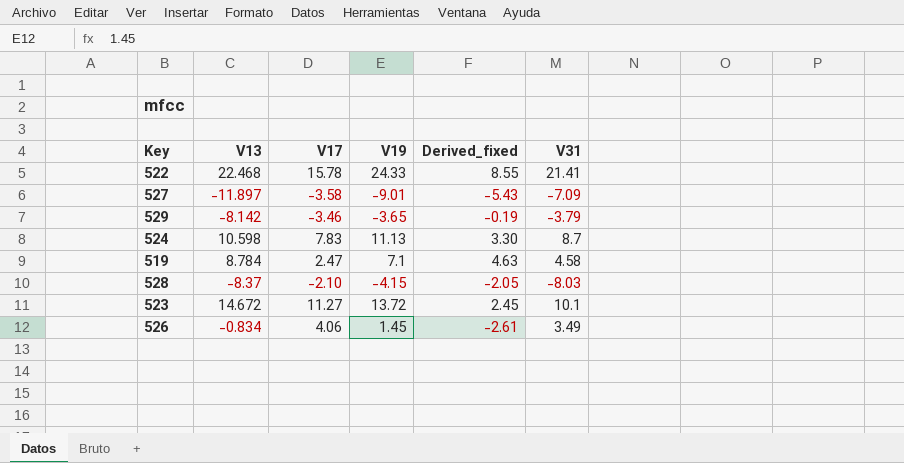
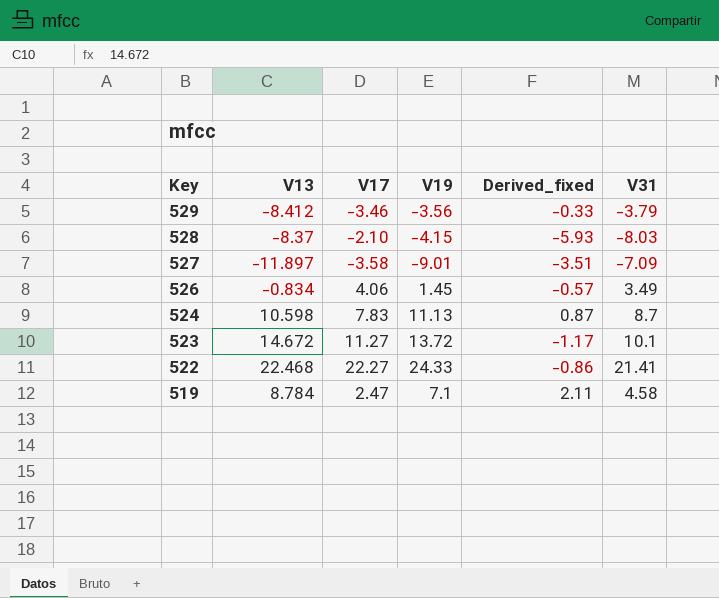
row order: none -> Key descending
column Derived_fixed | formula: [V19] - [V17] -> [V31] - [V17]
529 | V13: -8.142 -> -8.412
529 | V19: -3.65 -> -3.56
522 | V17: 15.78 -> 22.27

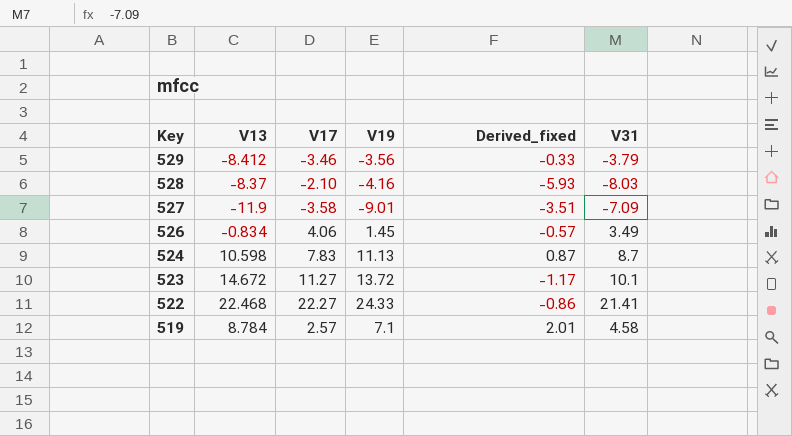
528 | V19: -4.15 -> -4.16
527 | V13: -11.897 -> -11.9
519 | V17: 2.47 -> 2.57
519 | Derived_fixed: 2.11 -> 2.01

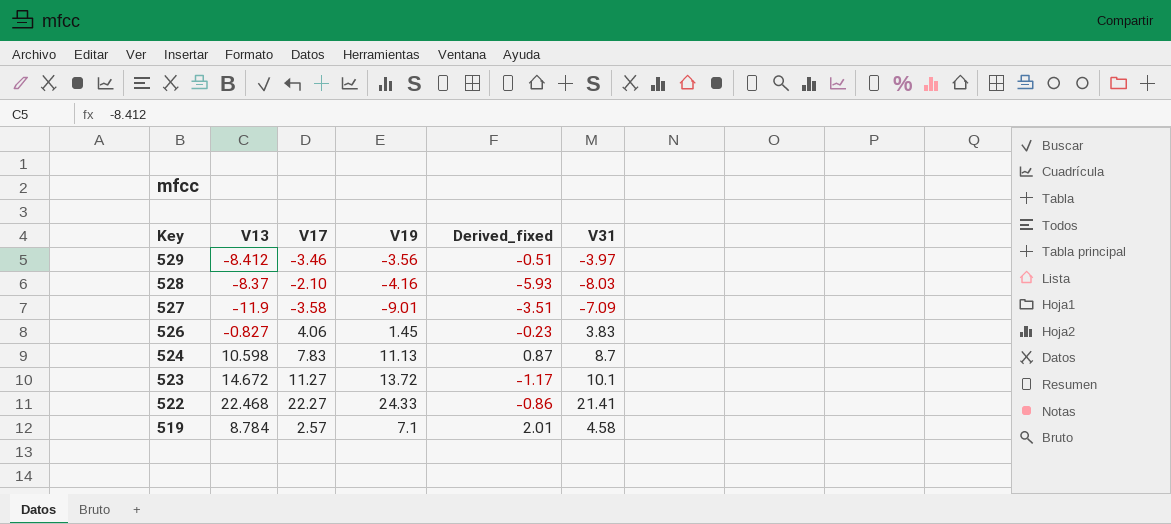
529 | Derived_fixed: -0.33 -> -0.51
529 | V31: -3.79 -> -3.97
526 | V13: -0.834 -> -0.827
526 | Derived_fixed: -0.57 -> -0.23
526 | V31: 3.49 -> 3.83

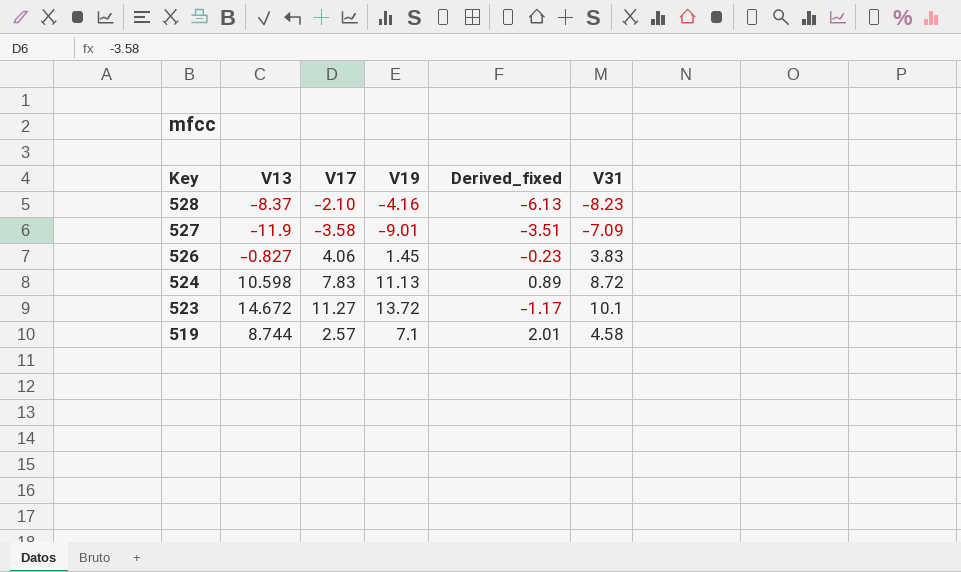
row 529: -8.412 | -3.46 | -3.56 | -0.51 | -3.97 -> none
row 522: 22.468 | 22.27 | 24.33 | -0.86 | 21.41 -> none
528 | Derived_fixed: -5.93 -> -6.13
528 | V31: -8.03 -> -8.23
524 | Derived_fixed: 0.87 -> 0.89
524 | V31: 8.7 -> 8.72
519 | V13: 8.784 -> 8.744

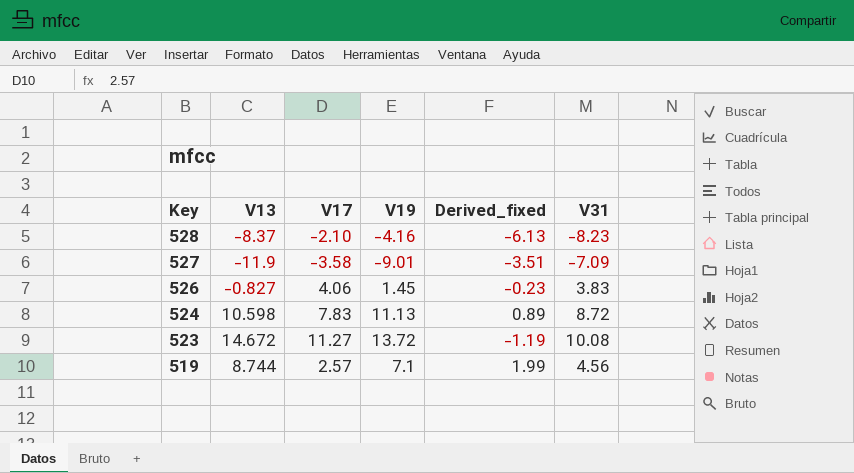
523 | Derived_fixed: -1.17 -> -1.19
523 | V31: 10.1 -> 10.08
519 | Derived_fixed: 2.01 -> 1.99
519 | V31: 4.58 -> 4.56

